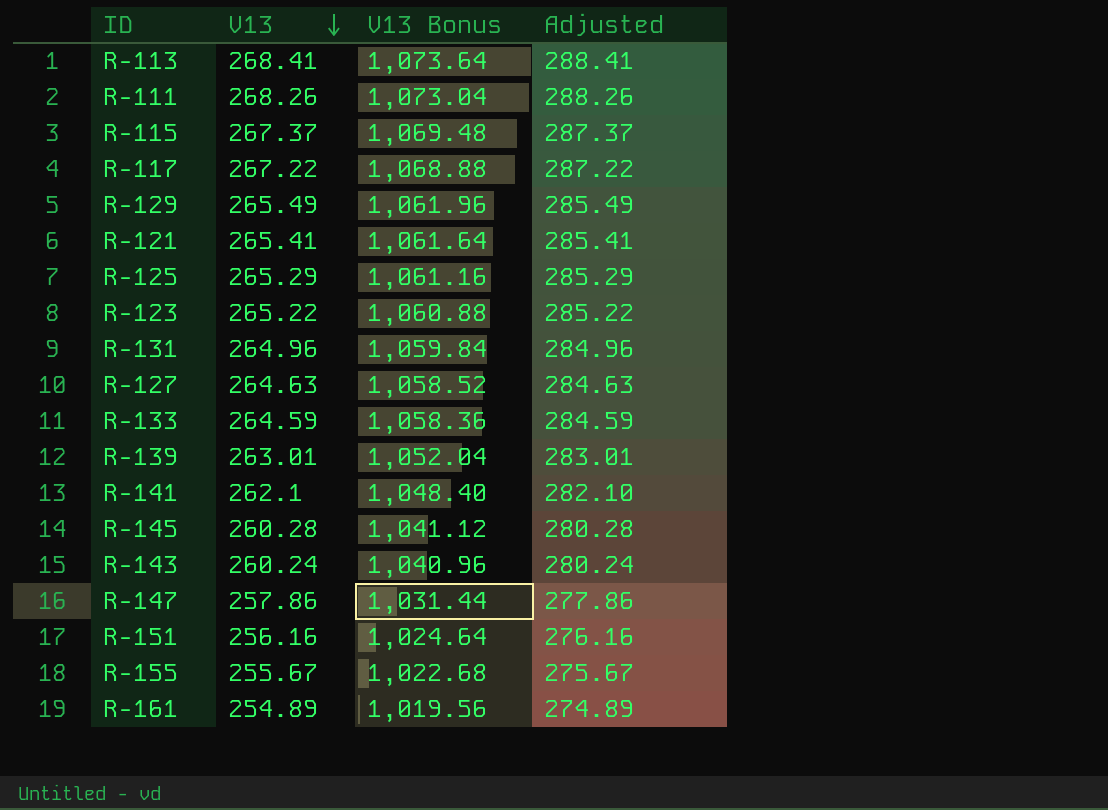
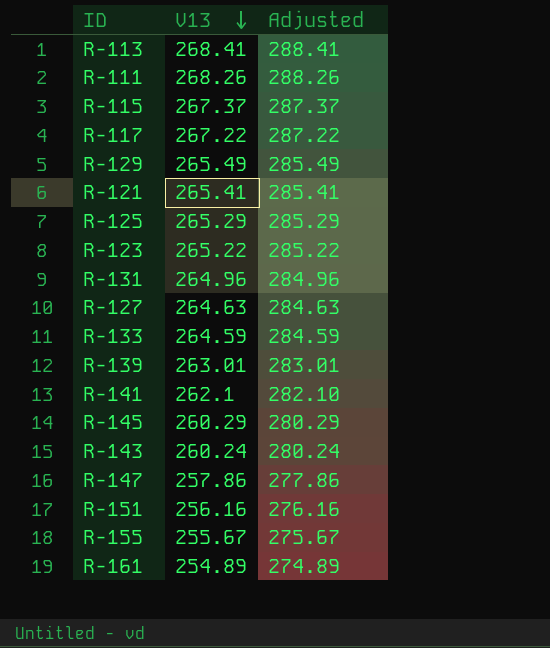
column V13 Bonus | formula: [V13] * 4 -> none
R-145 | V13: 260.28 -> 260.29
R-145 | Adjusted: 280.28 -> 280.29

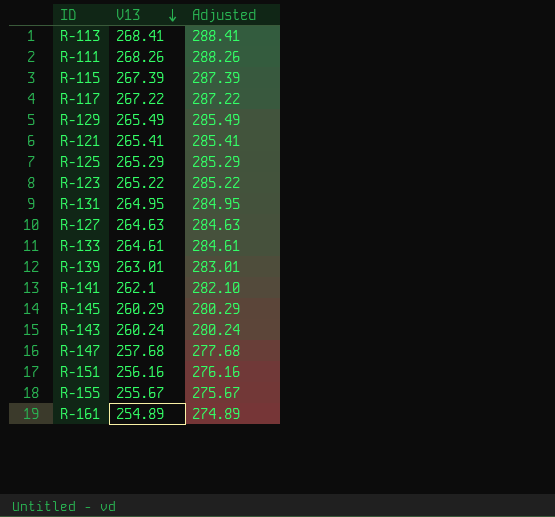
R-115 | V13: 267.37 -> 267.39
R-115 | Adjusted: 287.37 -> 287.39
R-131 | V13: 264.96 -> 264.95
R-131 | Adjusted: 284.96 -> 284.95
R-133 | V13: 264.59 -> 264.61
R-133 | Adjusted: 284.59 -> 284.61
R-147 | V13: 257.86 -> 257.68
R-147 | Adjusted: 277.86 -> 277.68

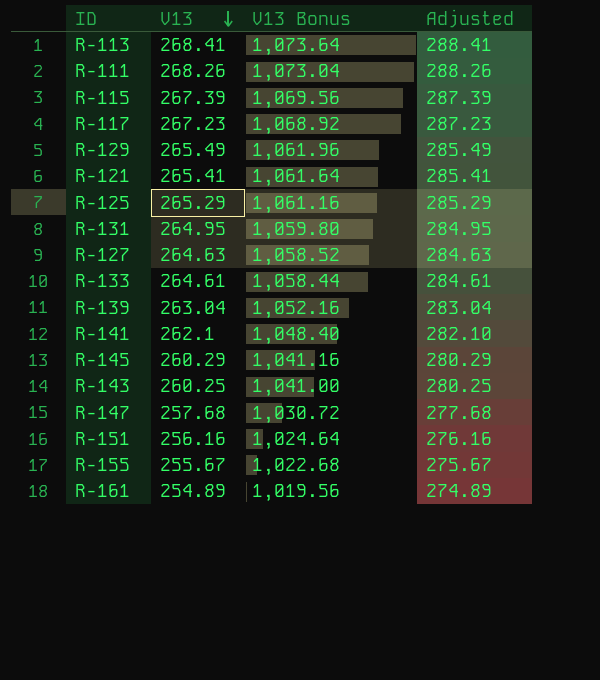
column V13 Bonus | formula: none -> [V13] * 4
row R-123: 265.22 | 285.22 -> none
R-117 | V13: 267.22 -> 267.23
R-117 | Adjusted: 287.22 -> 287.23
R-139 | V13: 263.01 -> 263.04
R-139 | Adjusted: 283.01 -> 283.04
R-143 | V13: 260.24 -> 260.25
R-143 | Adjusted: 280.24 -> 280.25

